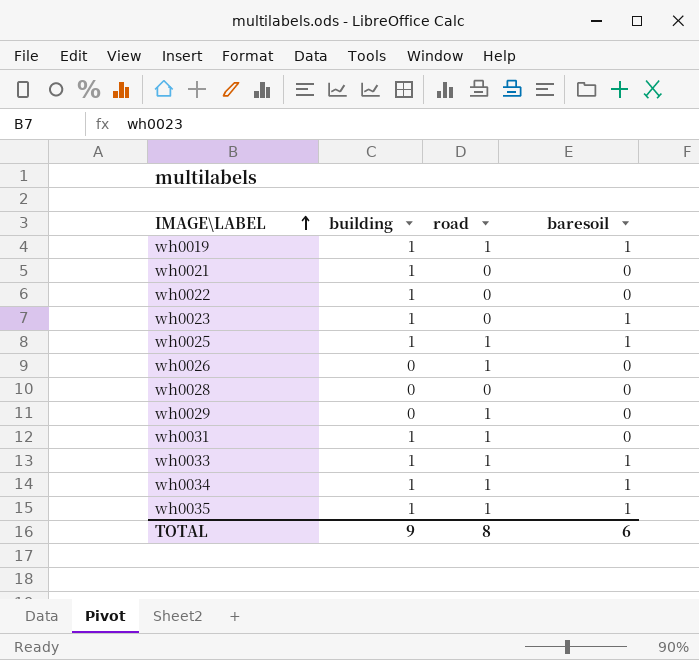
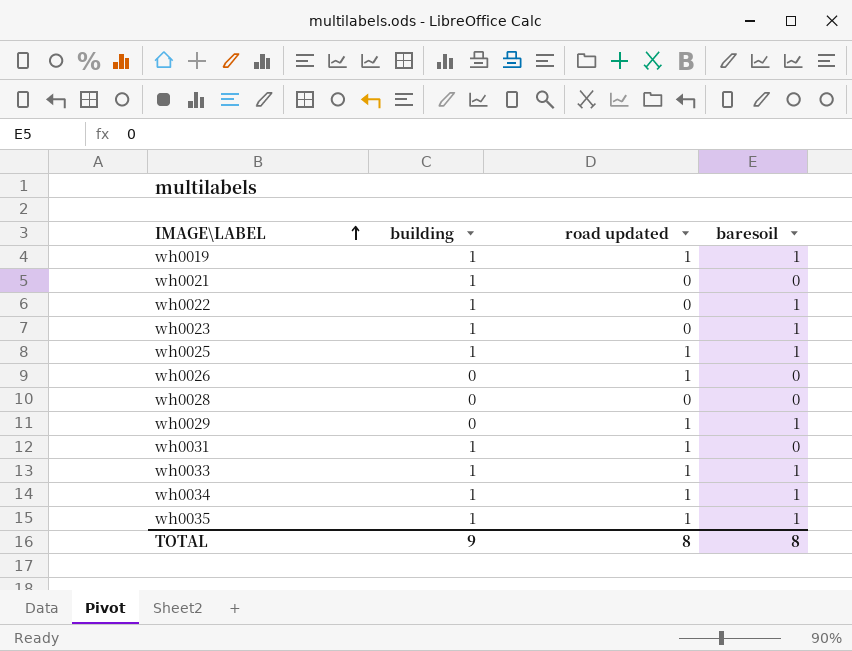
column name: road -> road updated
wh0022 | baresoil: 0 -> 1
wh0029 | baresoil: 0 -> 1
TOTAL | baresoil: 6 -> 8

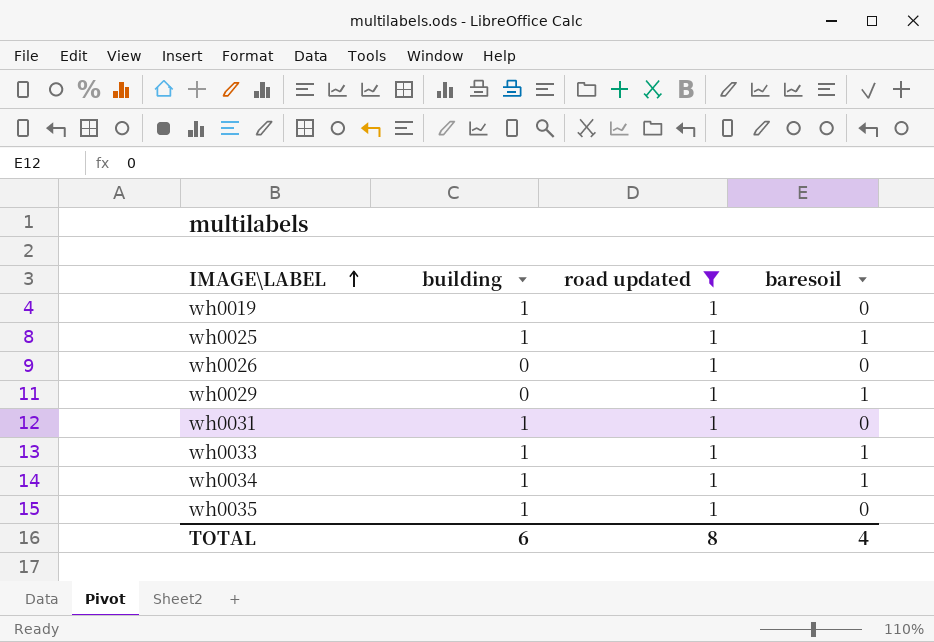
filter: none -> road updated = 1
wh0019 | baresoil: 1 -> 0
wh0035 | baresoil: 1 -> 0
TOTAL | building: 9 -> 6
TOTAL | baresoil: 8 -> 4

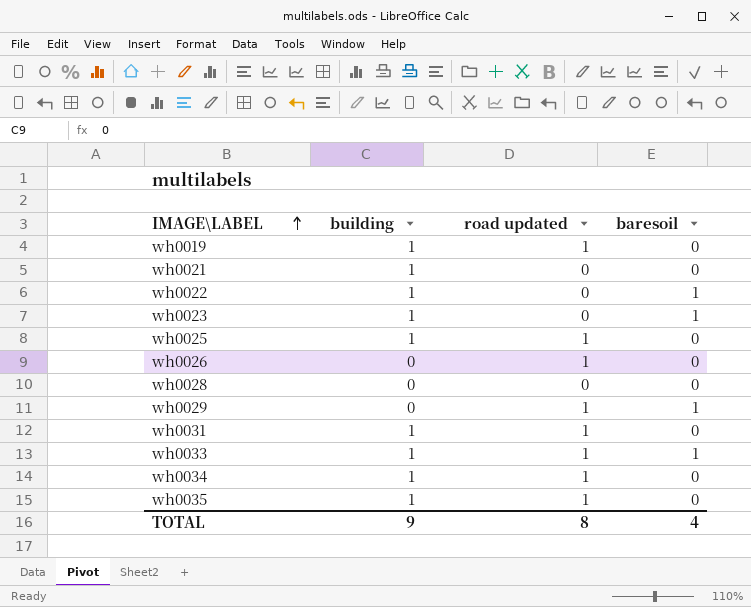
filter: road updated = 1 -> none
wh0025 | baresoil: 1 -> 0
wh0034 | baresoil: 1 -> 0
TOTAL | building: 6 -> 9

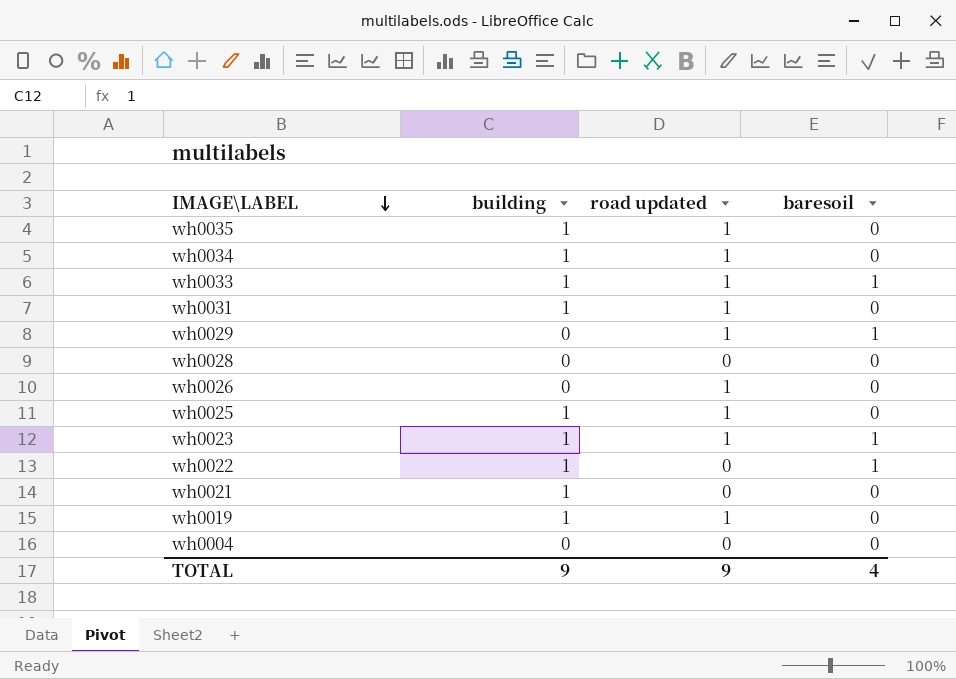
row order: IMAGE\LABEL ascending -> IMAGE\LABEL descending
wh0023 | road updated: 0 -> 1
row wh0004: none -> 0 | 0 | 0
TOTAL | road updated: 8 -> 9

